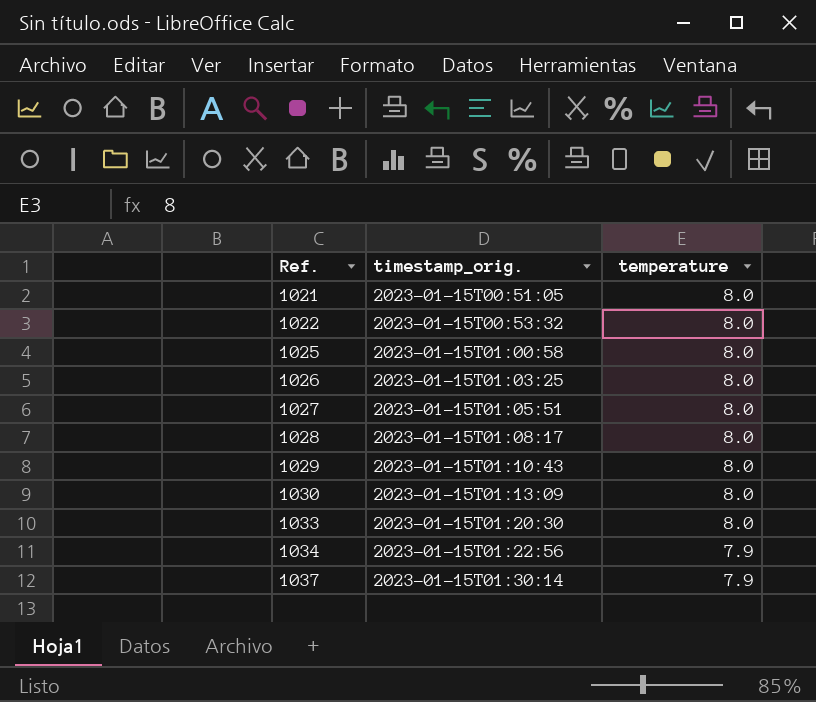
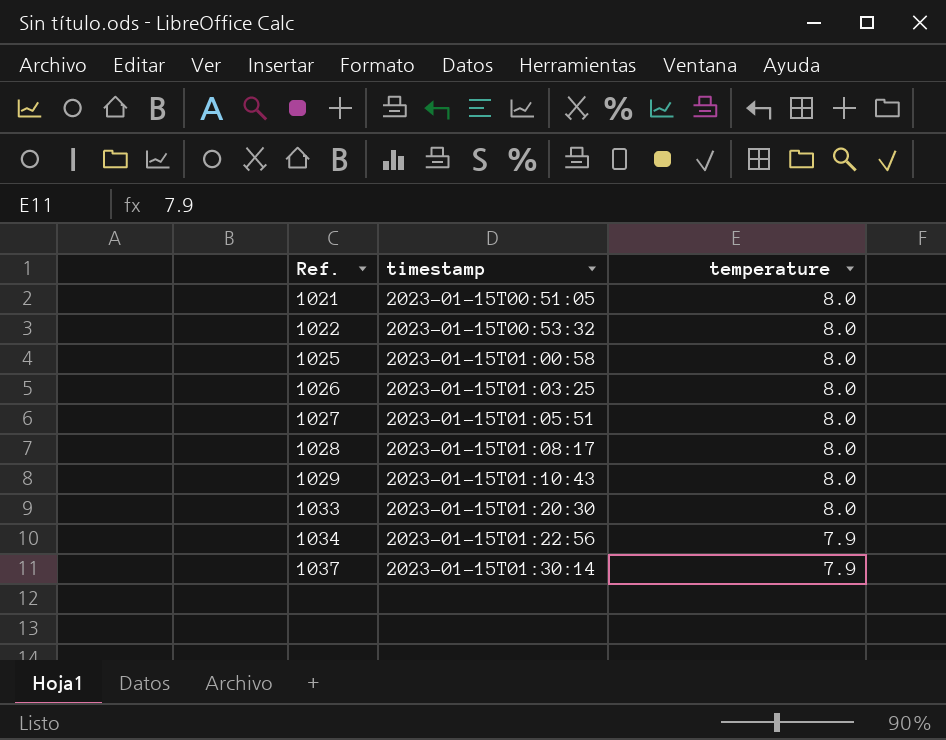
column name: timestamp_orig. -> timestamp
row 1030: 2023-01-15T01:13:09 | 8.0 -> none

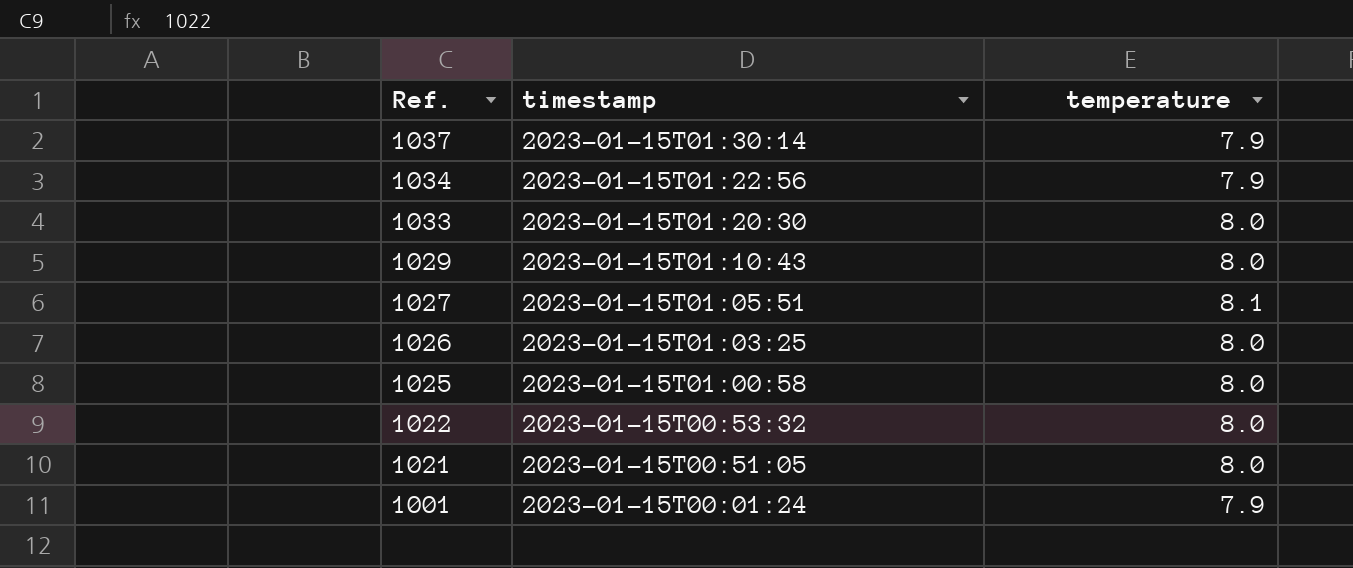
row order: Ref. ascending -> Ref. descending
row 1028: 2023-01-15T01:08:17 | 8.0 -> none
1027 | temperature: 8.0 -> 8.1
row 1001: none -> 2023-01-15T00:01:24 | 7.9

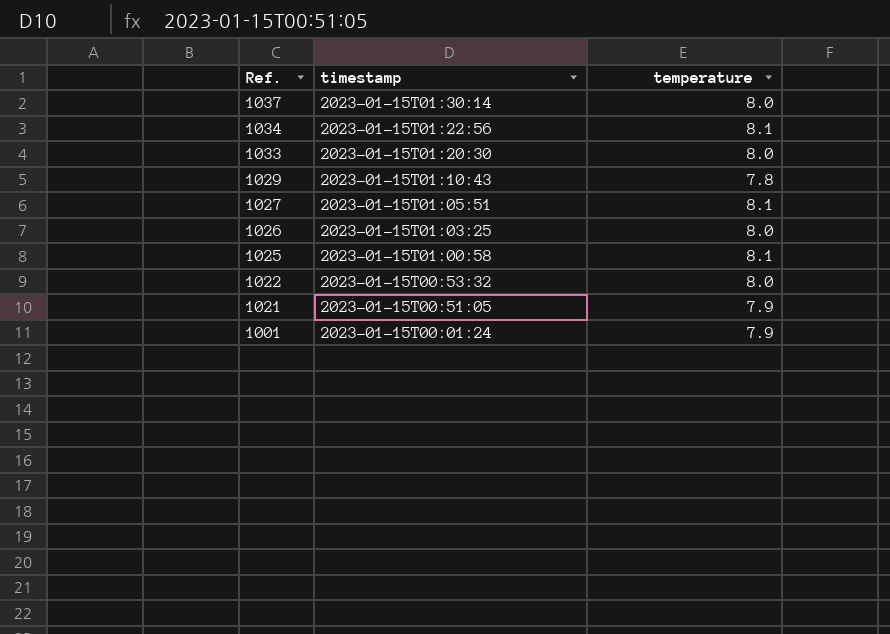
1037 | temperature: 7.9 -> 8.0
1034 | temperature: 7.9 -> 8.1
1029 | temperature: 8.0 -> 7.8
1025 | temperature: 8.0 -> 8.1
1021 | temperature: 8.0 -> 7.9

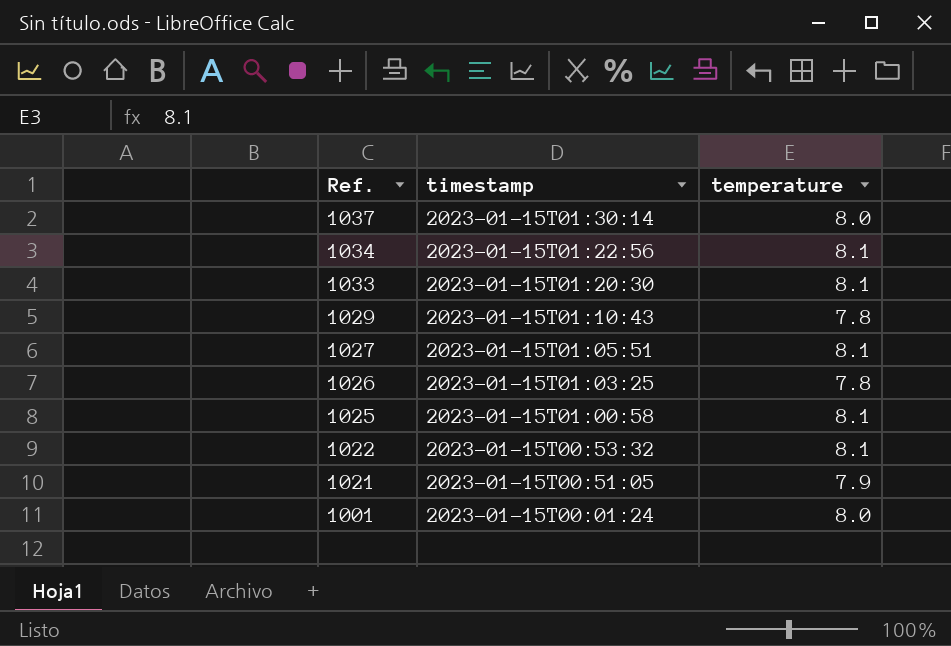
1033 | temperature: 8.0 -> 8.1
1026 | temperature: 8.0 -> 7.8
1022 | temperature: 8.0 -> 8.1
1001 | temperature: 7.9 -> 8.0

